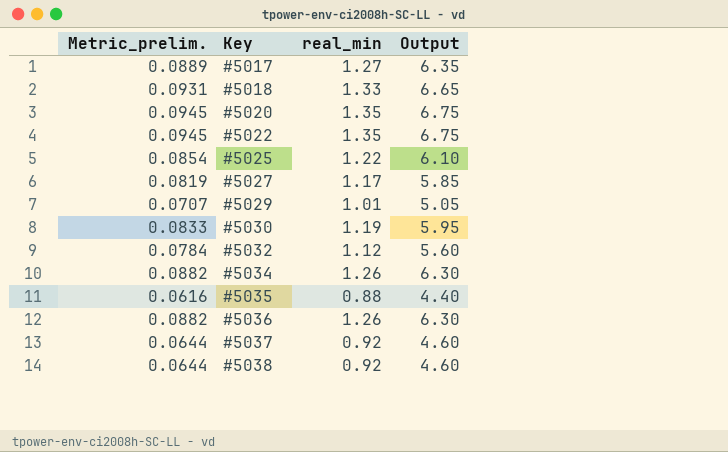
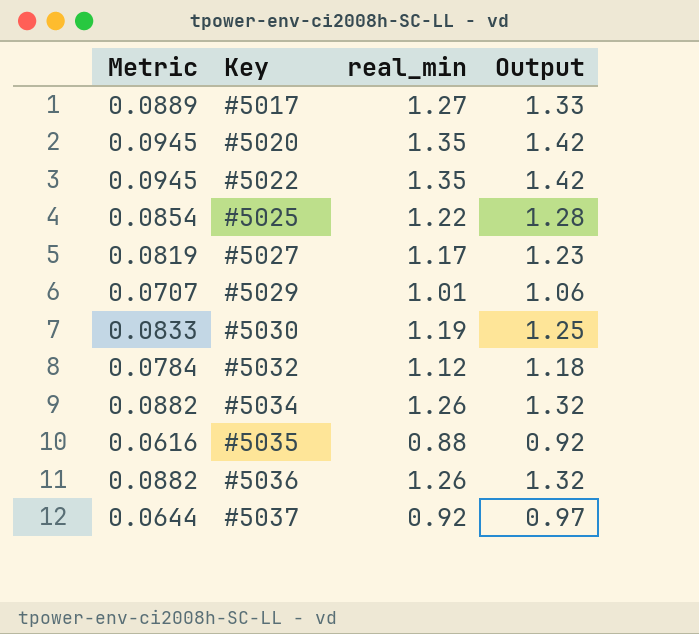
column name: Metric_prelim. -> Metric
column Output | formula: [real_min] * 5 -> [real_min] * 1.05
row #5018: 0.0931 | 1.33 | 6.65 -> none
row #5038: 0.0644 | 0.92 | 4.60 -> none

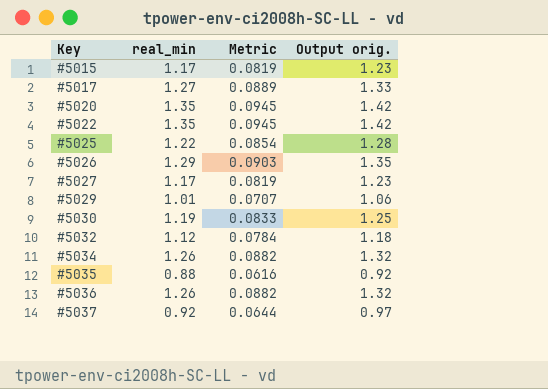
column Metric | position: 1 -> 3
column name: Output -> Output orig.
row #5015: none -> 1.17 | 0.0819 | 1.23
row #5026: none -> 1.29 | 0.0903 | 1.35

